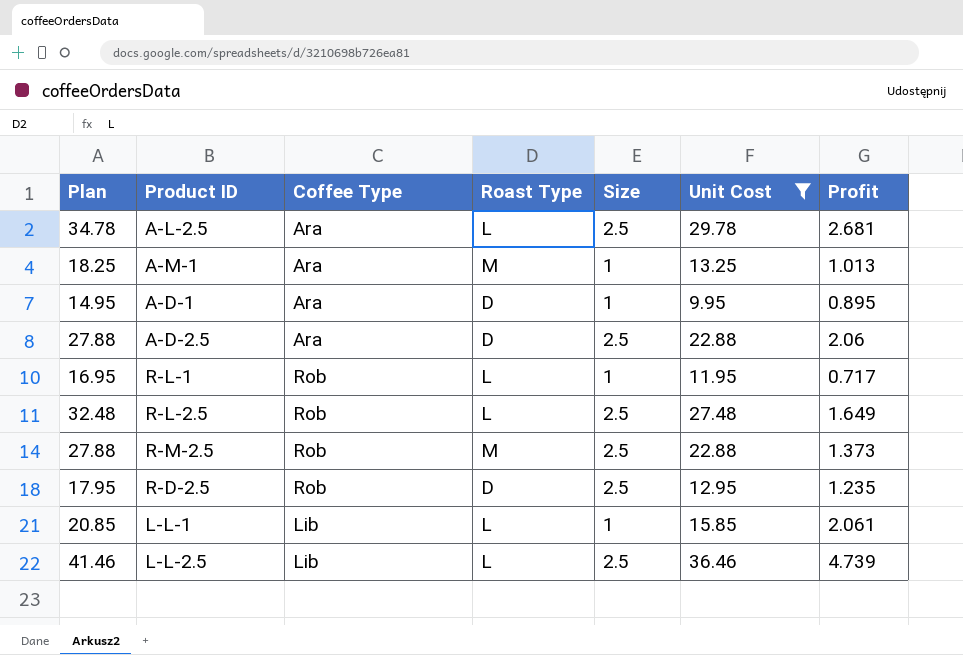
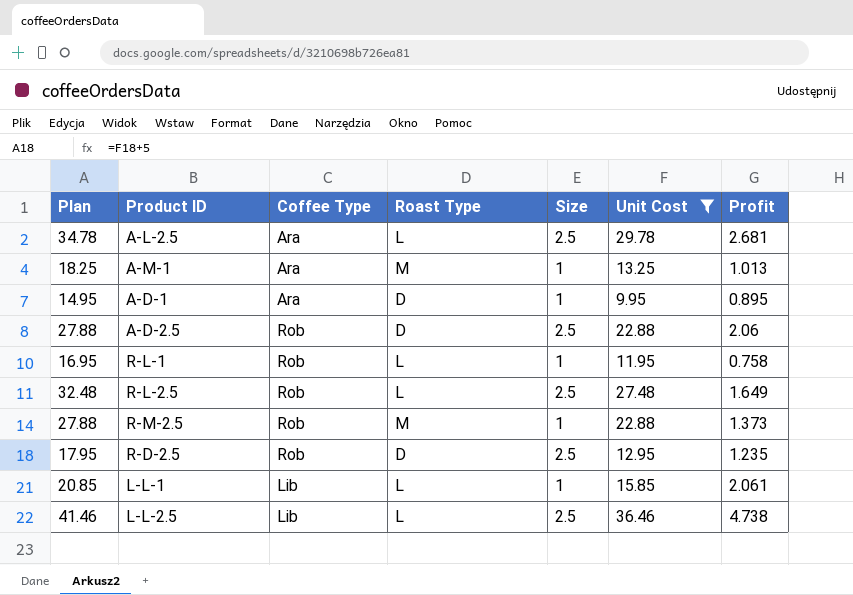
A-D-2.5 | Coffee Type: Ara -> Rob
R-L-1 | Profit: 0.717 -> 0.758
R-M-2.5 | Size: 2.5 -> 1
L-L-2.5 | Profit: 4.739 -> 4.738

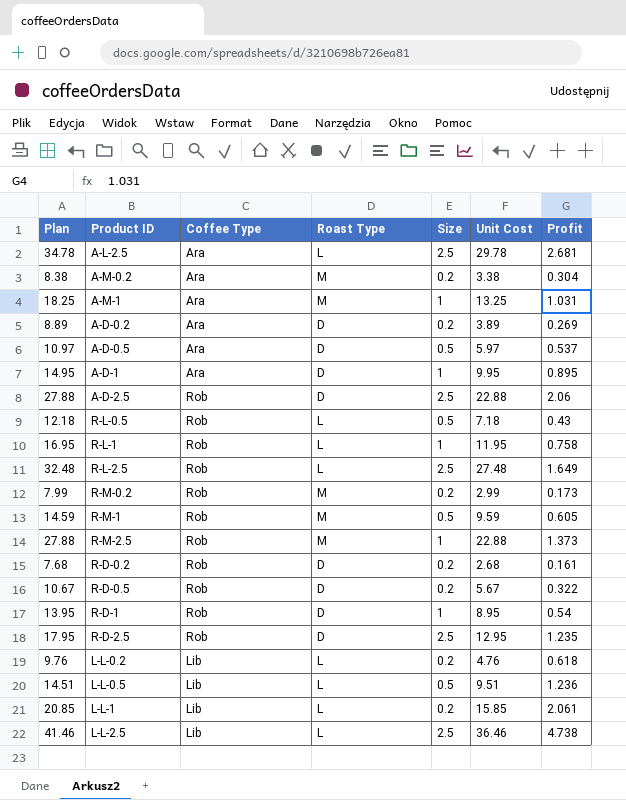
filter: Unit Cost >= 9.95 -> none
A-M-1 | Profit: 1.013 -> 1.031
L-L-1 | Size: 1 -> 0.2

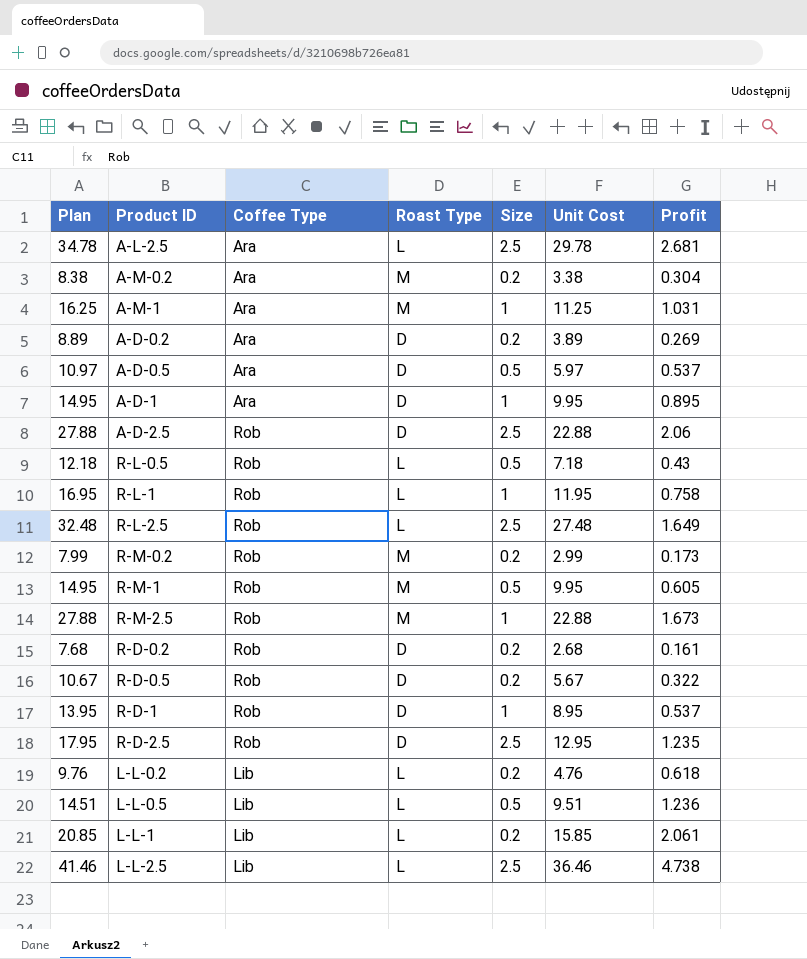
A-M-1 | Plan: 18.25 -> 16.25
A-M-1 | Unit Cost: 13.25 -> 11.25
R-M-1 | Plan: 14.59 -> 14.95
R-M-1 | Unit Cost: 9.59 -> 9.95
R-M-2.5 | Profit: 1.373 -> 1.673
R-D-1 | Profit: 0.54 -> 0.537

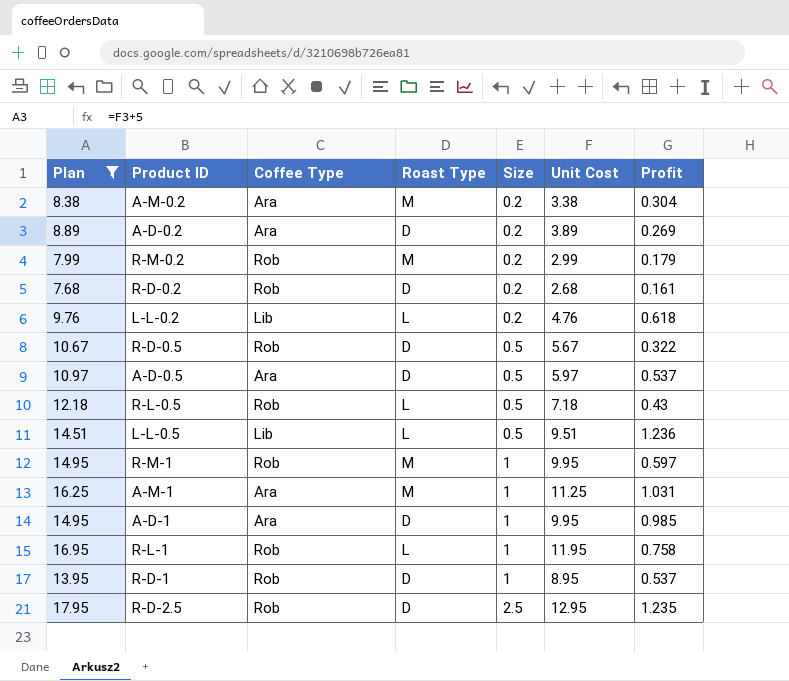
filter: none -> Plan <= 17.95
row order: none -> Size ascending
R-M-0.2 | Profit: 0.173 -> 0.179
R-D-0.5 | Size: 0.2 -> 0.5
R-M-1 | Size: 0.5 -> 1
R-M-1 | Profit: 0.605 -> 0.597
A-D-1 | Profit: 0.895 -> 0.985

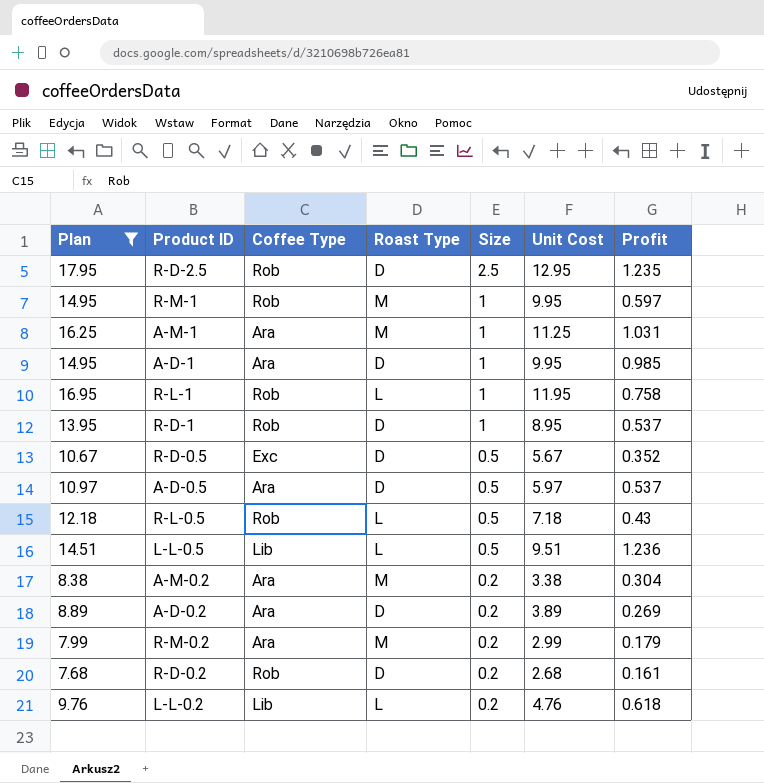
row order: Size ascending -> Size descending
R-D-0.5 | Coffee Type: Rob -> Exc
R-D-0.5 | Profit: 0.322 -> 0.352
R-M-0.2 | Coffee Type: Rob -> Ara

